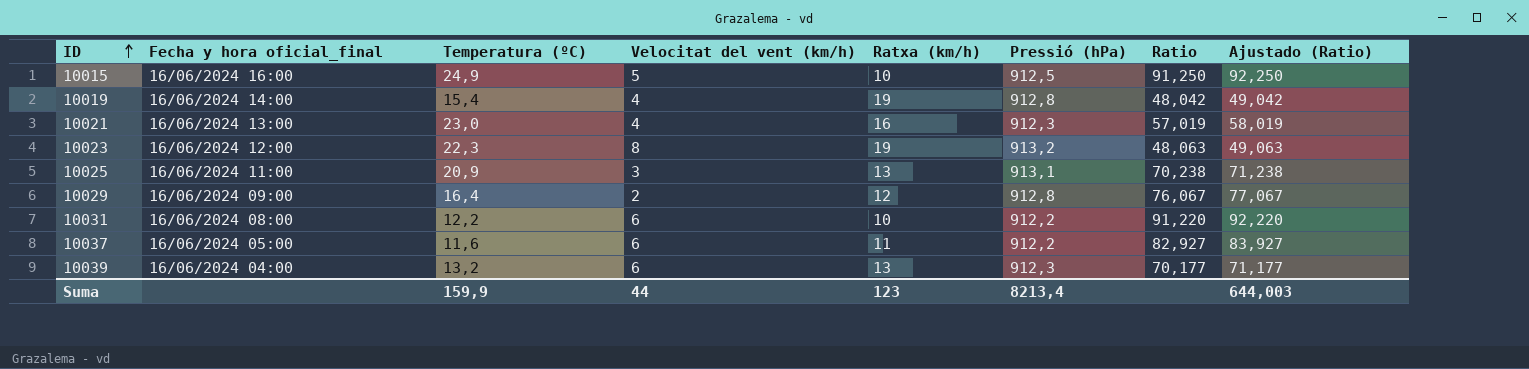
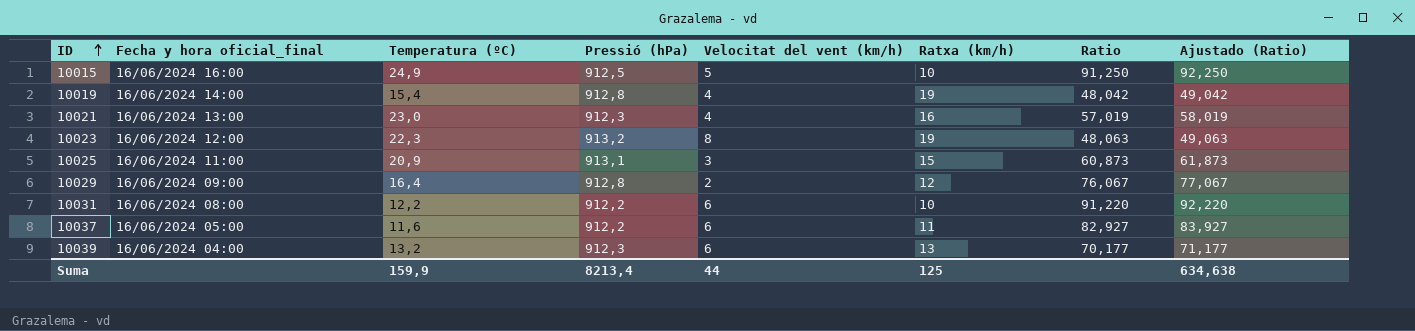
column Pressió (hPa) | position: 6 -> 4
10025 | Ratxa (km/h): 13 -> 15
10025 | Ratio: 70,238 -> 60,873
10025 | Ajustado (Ratio): 71,238 -> 61,873
Suma | Ratxa (km/h): 123 -> 125
Suma | Ajustado (Ratio): 644,003 -> 634,638

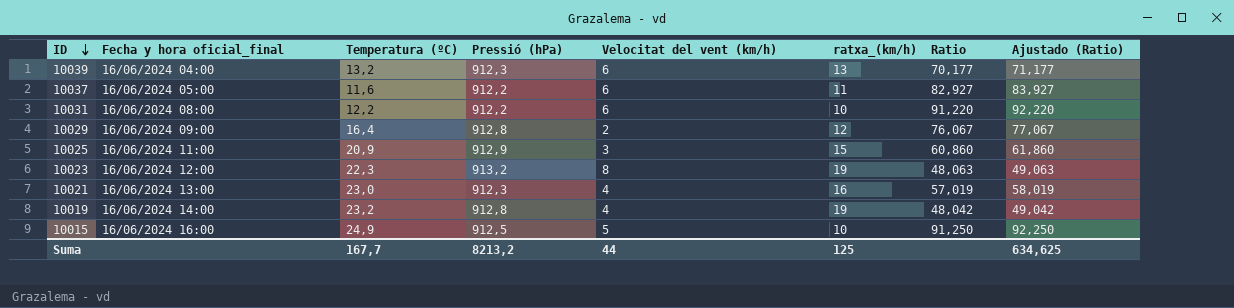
row order: ID ascending -> ID descending
column name: Ratxa (km/h) -> ratxa_(km/h)
10025 | Pressió (hPa): 913,1 -> 912,9
10025 | Ratio: 60,873 -> 60,860
10025 | Ajustado (Ratio): 61,873 -> 61,860
10019 | Temperatura (ºC): 15,4 -> 23,2
Suma | Temperatura (ºC): 159,9 -> 167,7
Suma | Pressió (hPa): 8213,4 -> 8213,2
Suma | Ajustado (Ratio): 634,638 -> 634,625

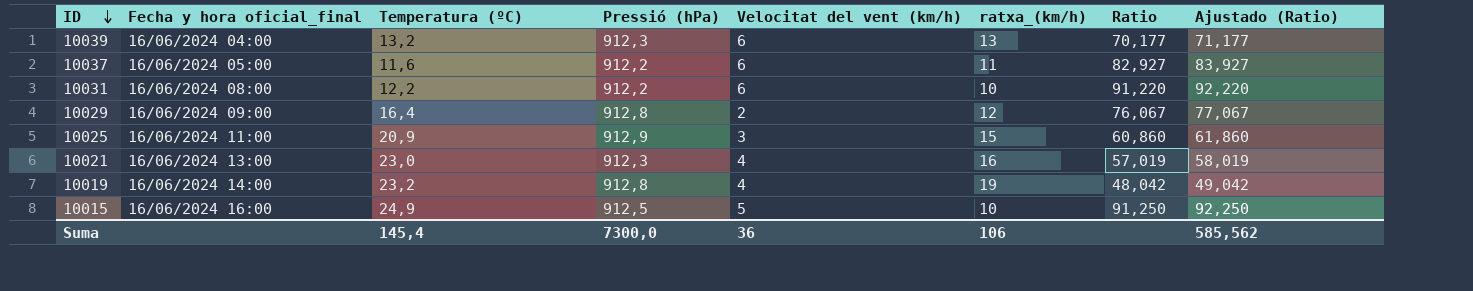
row 10023: 16/06/2024 12:00 | 22,3 | 913,2 | 8 | 19 | 48,063 | 49,063 -> none
Suma | Temperatura (ºC): 167,7 -> 145,4
Suma | Pressió (hPa): 8213,2 -> 7300,0
Suma | Velocitat del vent (km/h): 44 -> 36
Suma | ratxa_(km/h): 125 -> 106
Suma | Ajustado (Ratio): 634,625 -> 585,562

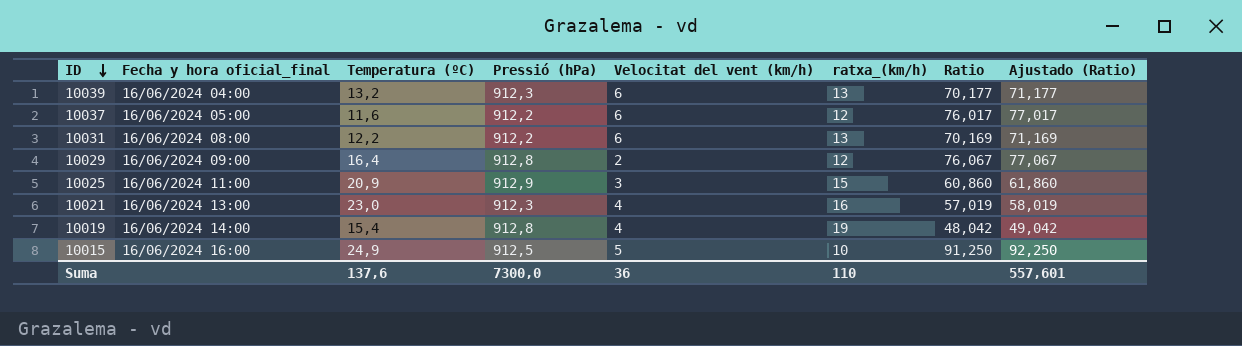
10037 | ratxa_(km/h): 11 -> 12
10037 | Ratio: 82,927 -> 76,017
10037 | Ajustado (Ratio): 83,927 -> 77,017
10031 | ratxa_(km/h): 10 -> 13
10031 | Ratio: 91,220 -> 70,169
10031 | Ajustado (Ratio): 92,220 -> 71,169
10019 | Temperatura (ºC): 23,2 -> 15,4
Suma | Temperatura (ºC): 145,4 -> 137,6
Suma | ratxa_(km/h): 106 -> 110
Suma | Ajustado (Ratio): 585,562 -> 557,601

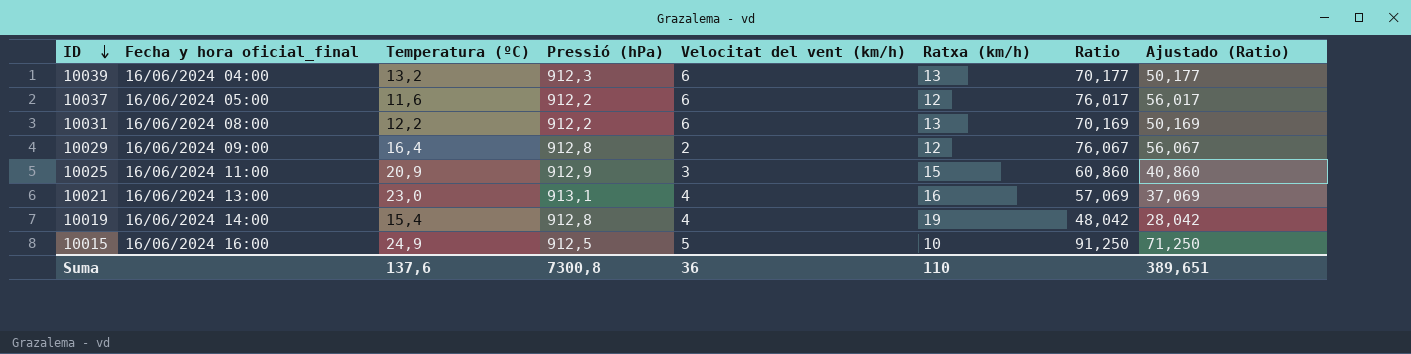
column name: ratxa_(km/h) -> Ratxa (km/h)
column Ajustado (Ratio) | formula: [Ratio] + 1 -> [Ratio] - 20
10021 | Pressió (hPa): 912,3 -> 913,1
10021 | Ratio: 57,019 -> 57,069
Suma | Pressió (hPa): 7300,0 -> 7300,8
Suma | Ajustado (Ratio): 557,601 -> 389,651

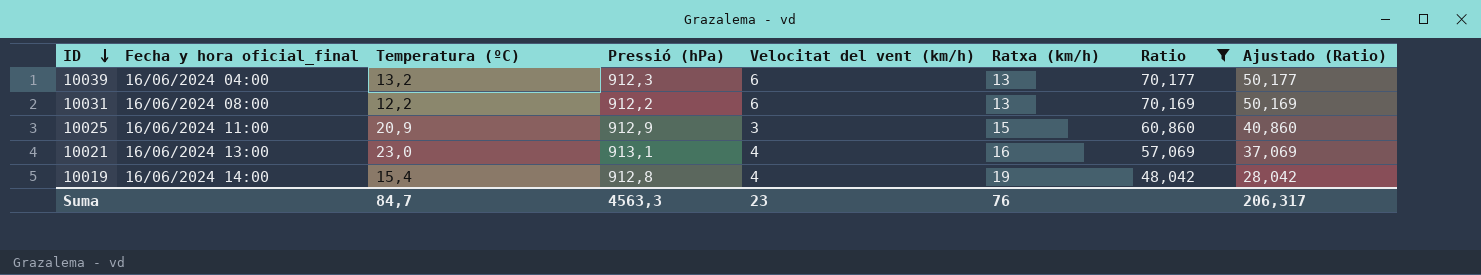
filter: none -> Ratio <= 70,177
Suma | Temperatura (ºC): 137,6 -> 84,7
Suma | Pressió (hPa): 7300,8 -> 4563,3
Suma | Velocitat del vent (km/h): 36 -> 23
Suma | Ratxa (km/h): 110 -> 76
Suma | Ajustado (Ratio): 389,651 -> 206,317

